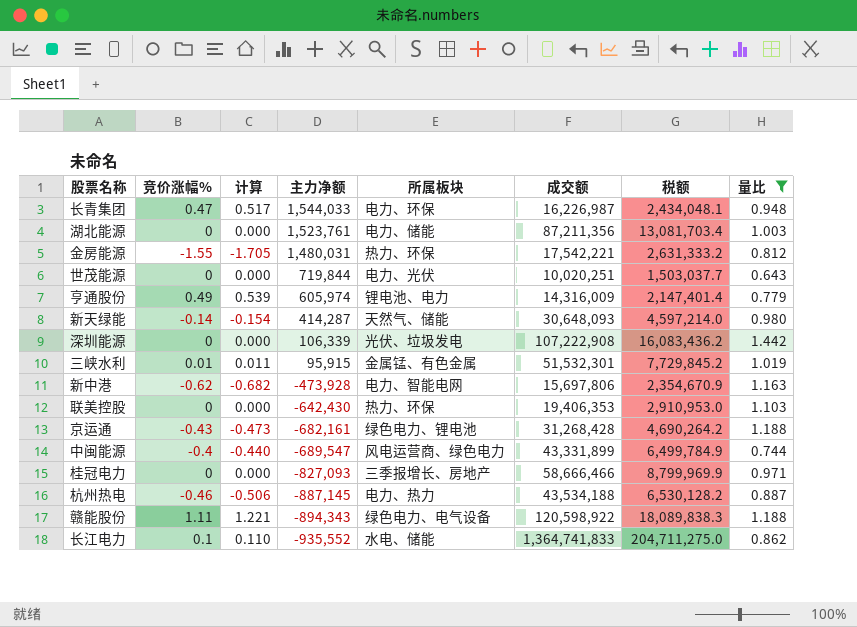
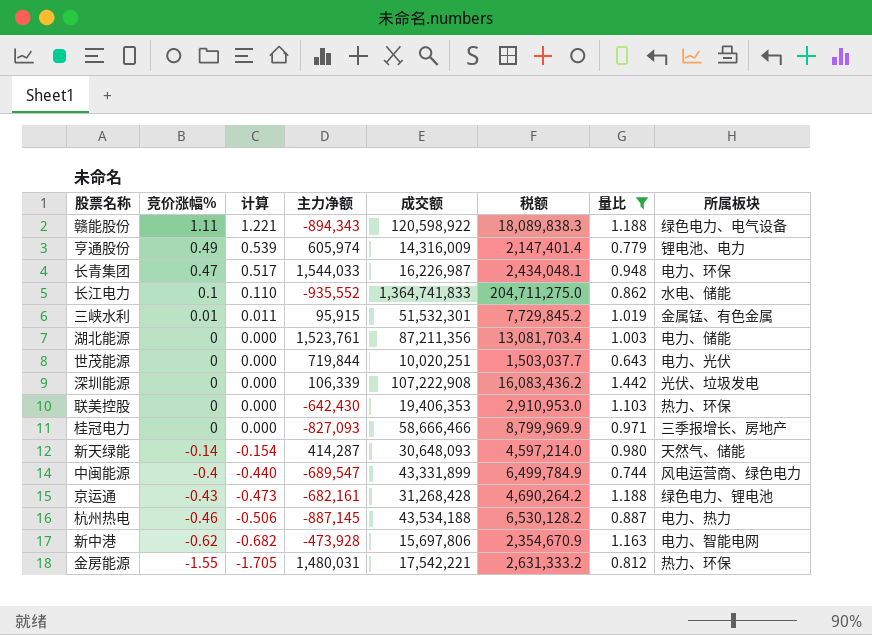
row order: 主力净额 descending -> 竞价涨幅% descending
column 所属板块 | position: 5 -> 8

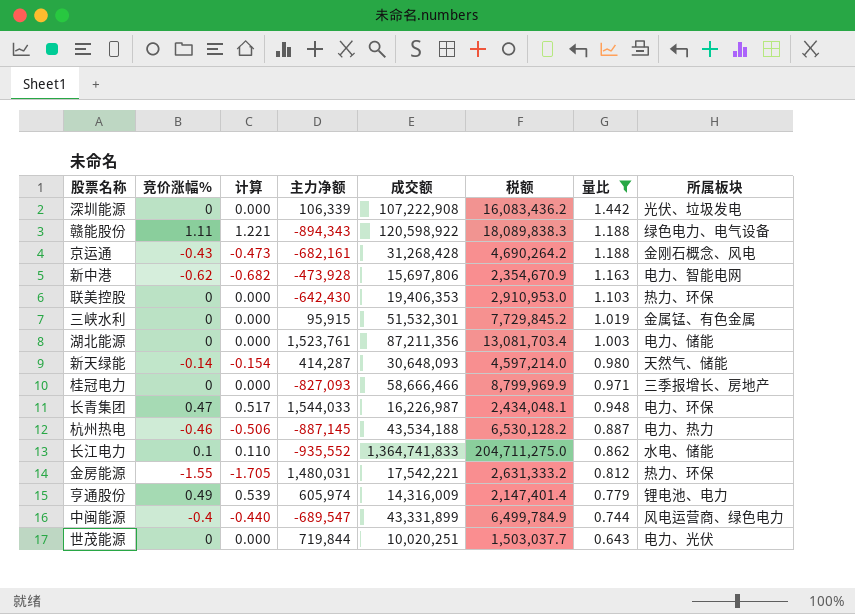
row order: 竞价涨幅% descending -> 量比 descending
京运通 | 所属板块: 绿色电力、锂电池 -> 金刚石概念、风电
三峡水利 | 竞价涨幅%: 0.01 -> 0
三峡水利 | 计算: 0.011 -> 0.000

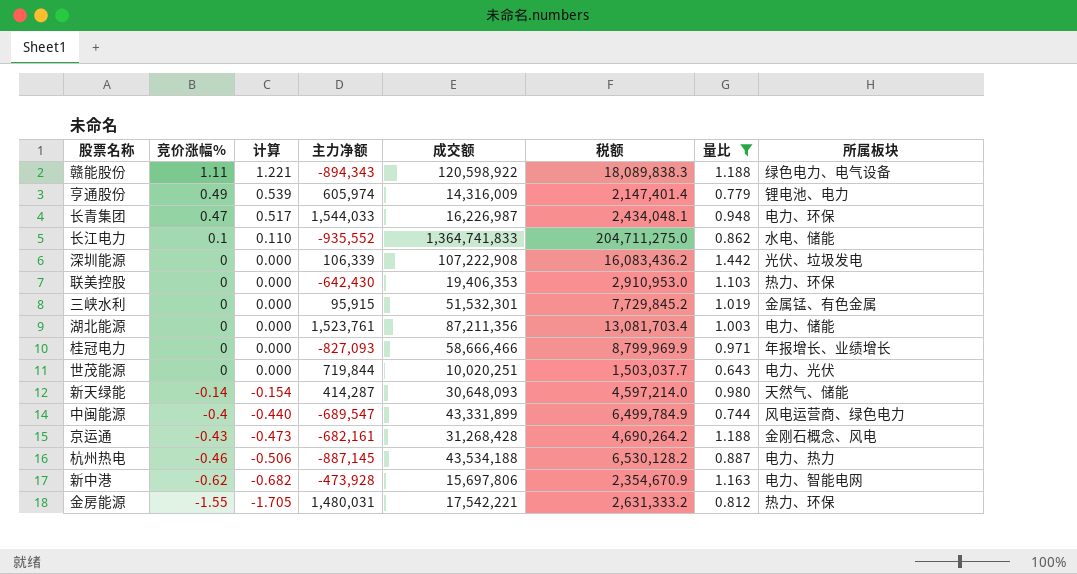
row order: 量比 descending -> 竞价涨幅% descending
桂冠电力 | 所属板块: 三季报增长、房地产 -> 年报增长、业绩增长

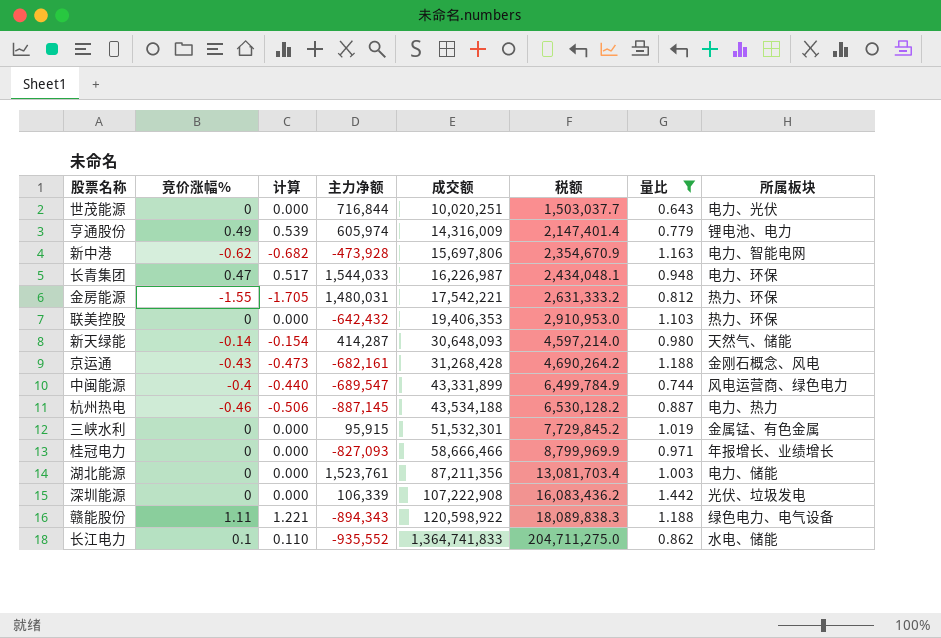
row order: 竞价涨幅% descending -> 成交额 ascending
世茂能源 | 主力净额: 719,844 -> 716,844
联美控股 | 主力净额: -642,430 -> -642,432

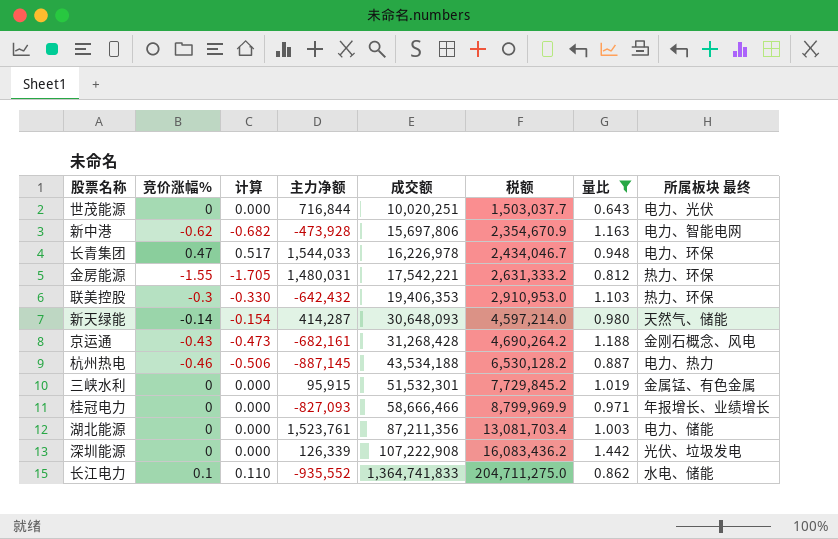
column name: 所属板块 -> 所属板块 最终
row 亨通股份: 0.49 | 0.539 | 605,974 | 14,316,009 | 2,147,401.4 | 0.779 | 锂电池、电力 -> none
row 中闽能源: -0.4 | -0.440 | -689,547 | 43,331,899 | 6,499,784.9 | 0.744 | 风电运营商、绿色电力 -> none
row 赣能股份: 1.11 | 1.221 | -894,343 | 120,598,922 | 18,089,838.3 | 1.188 | 绿色电力、电气设备 -> none
长青集团 | 成交额: 16,226,987 -> 16,226,978
长青集团 | 税额: 2,434,048.1 -> 2,434,046.7
联美控股 | 竞价涨幅%: 0 -> -0.3
联美控股 | 计算: 0.000 -> -0.330
深圳能源 | 主力净额: 106,339 -> 126,339

